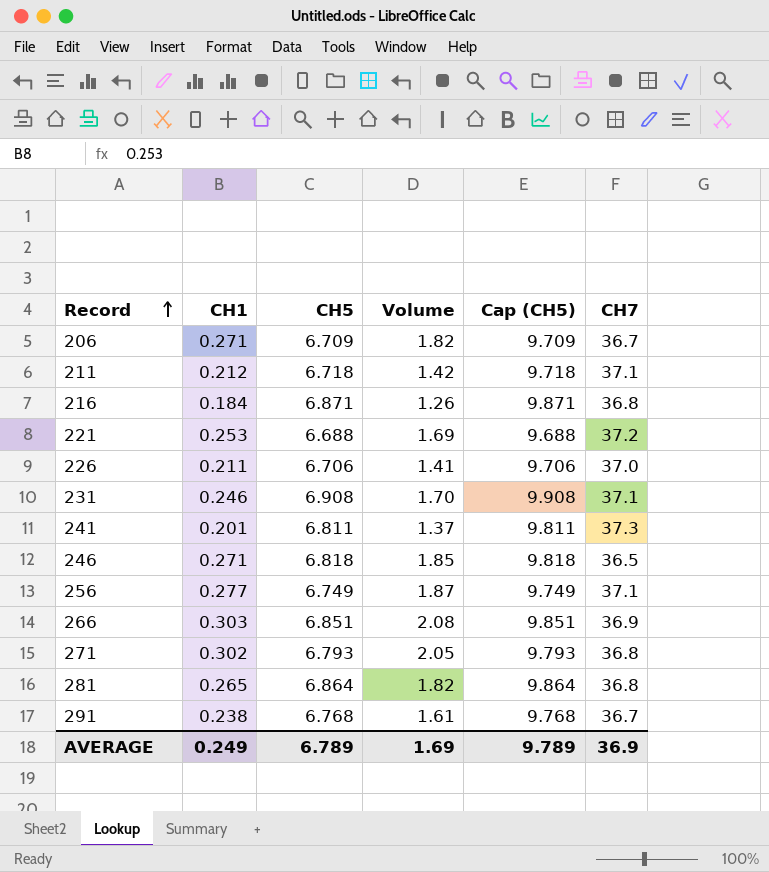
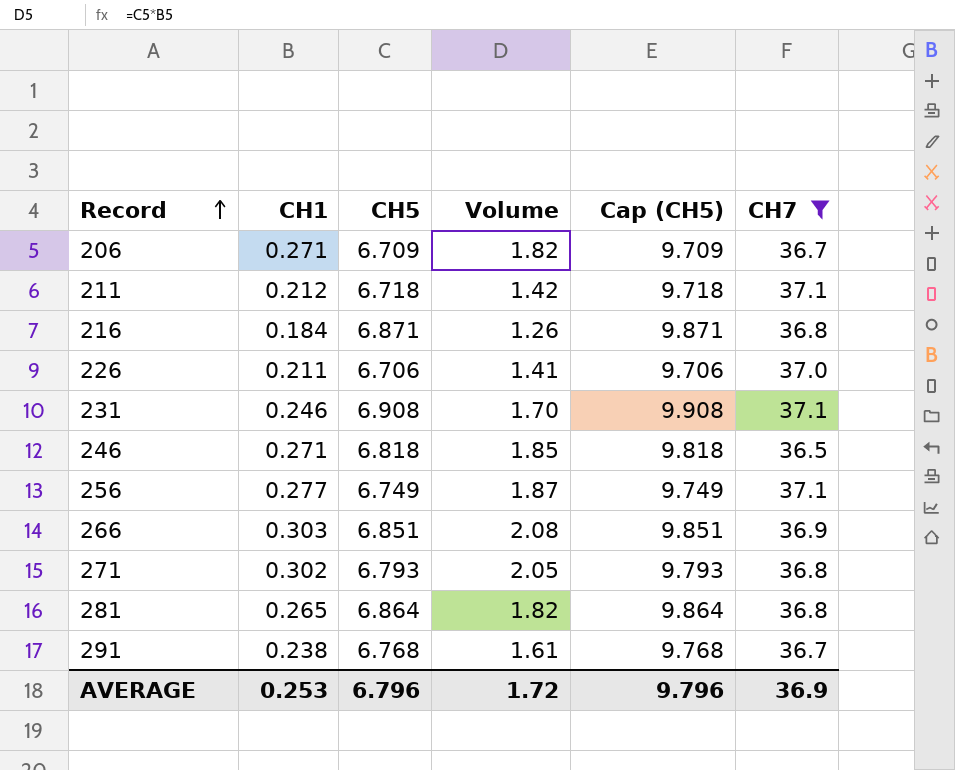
filter: none -> CH7 <= 37.1
AVERAGE | CH1: 0.249 -> 0.253
AVERAGE | CH5: 6.789 -> 6.796
AVERAGE | Volume: 1.69 -> 1.72
AVERAGE | Cap (CH5): 9.789 -> 9.796

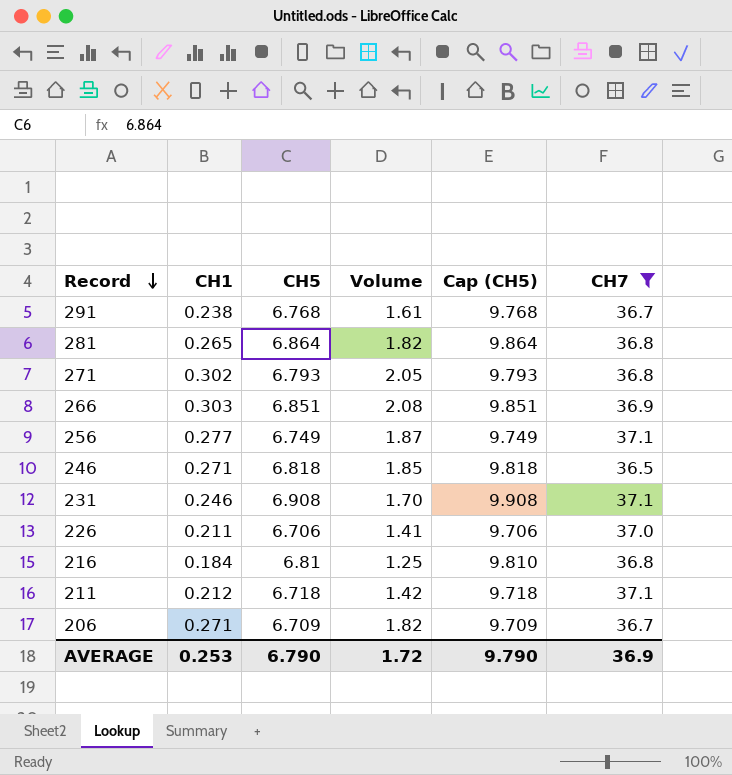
row order: Record ascending -> Record descending
216 | CH5: 6.871 -> 6.81
216 | Volume: 1.26 -> 1.25
216 | Cap (CH5): 9.871 -> 9.810
AVERAGE | CH5: 6.796 -> 6.790
AVERAGE | Cap (CH5): 9.796 -> 9.790

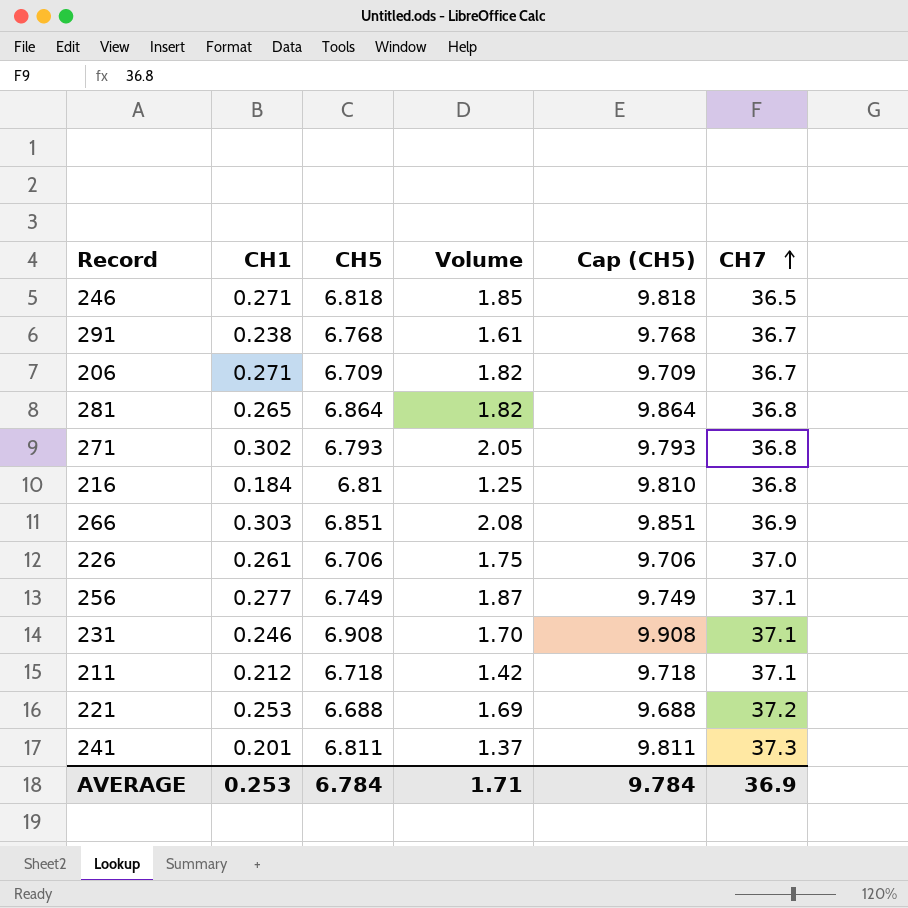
filter: CH7 <= 37.1 -> none
row order: Record descending -> CH7 ascending
226 | CH1: 0.211 -> 0.261
226 | Volume: 1.41 -> 1.75
AVERAGE | CH5: 6.790 -> 6.784
AVERAGE | Volume: 1.72 -> 1.71
AVERAGE | Cap (CH5): 9.790 -> 9.784

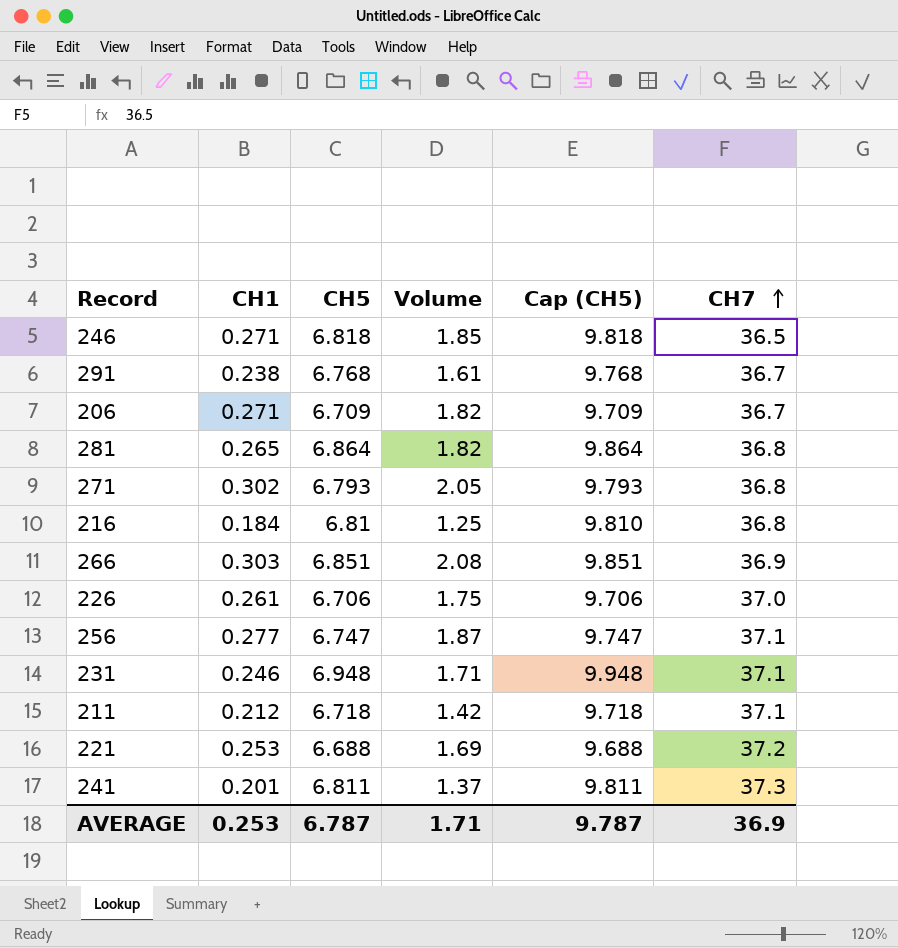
256 | CH5: 6.749 -> 6.747
256 | Cap (CH5): 9.749 -> 9.747
231 | CH5: 6.908 -> 6.948
231 | Volume: 1.70 -> 1.71
231 | Cap (CH5): 9.908 -> 9.948
AVERAGE | CH5: 6.784 -> 6.787
AVERAGE | Cap (CH5): 9.784 -> 9.787

